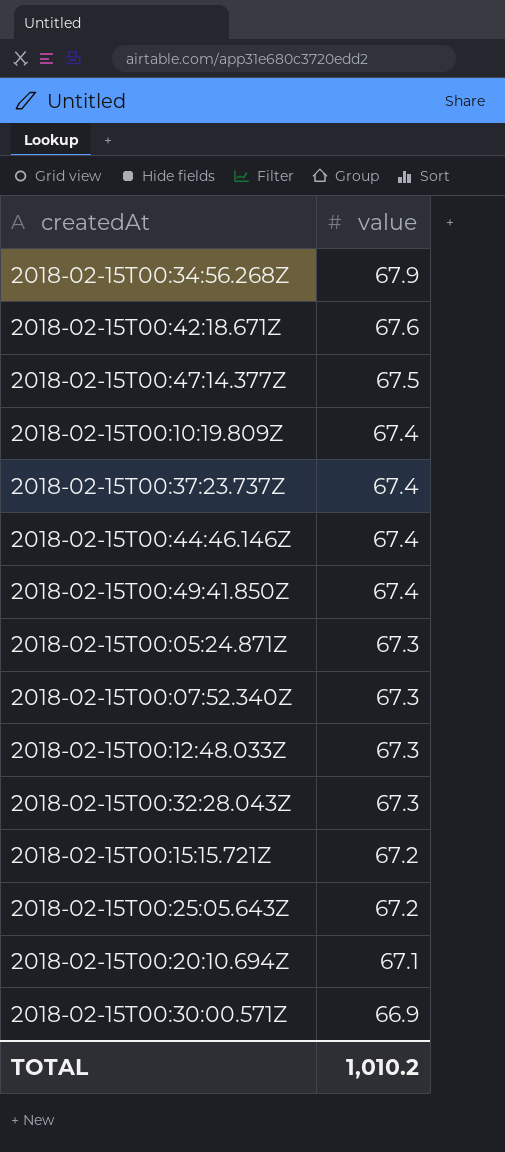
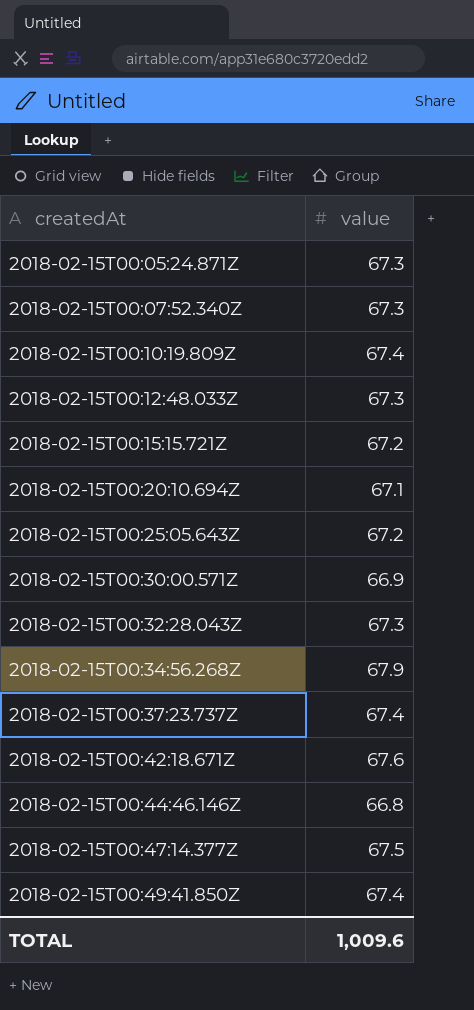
row order: value descending -> createdAt ascending
2018-02-15T00:44:46.146Z | value: 67.4 -> 66.8
TOTAL | value: 1,010.2 -> 1,009.6

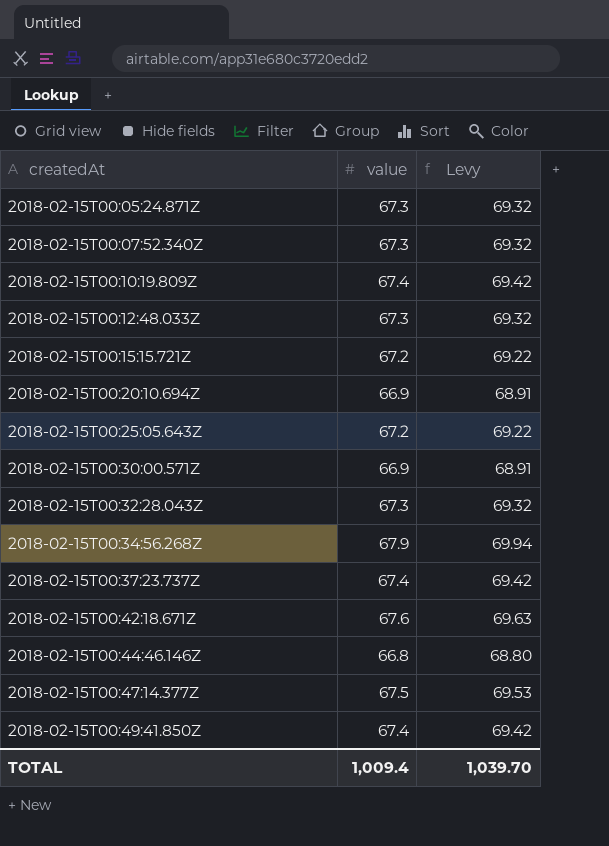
column Levy | formula: none -> [value] * 1.03
2018-02-15T00:20:10.694Z | value: 67.1 -> 66.9
TOTAL | value: 1,009.6 -> 1,009.4

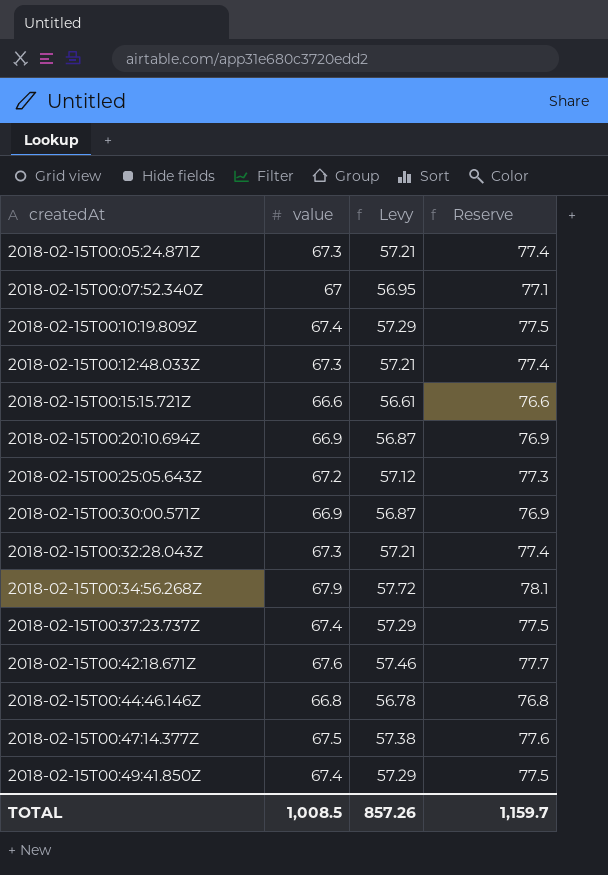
column Levy | formula: [value] * 1.03 -> [value] * 0.85
column Reserve | formula: none -> [value] * 1.15
2018-02-15T00:07:52.340Z | value: 67.3 -> 67
2018-02-15T00:15:15.721Z | value: 67.2 -> 66.6
TOTAL | value: 1,009.4 -> 1,008.5
TOTAL | Levy: 1,039.70 -> 857.26

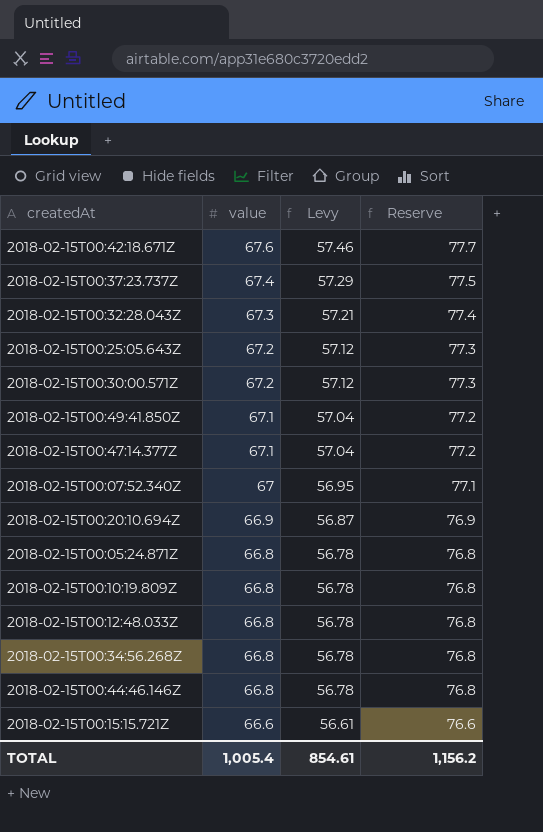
row order: createdAt ascending -> value descending
2018-02-15T00:30:00.571Z | value: 66.9 -> 67.2
2018-02-15T00:30:00.571Z | Levy: 56.87 -> 57.12
2018-02-15T00:30:00.571Z | Reserve: 76.9 -> 77.3
2018-02-15T00:49:41.850Z | value: 67.4 -> 67.1
2018-02-15T00:49:41.850Z | Levy: 57.29 -> 57.04
2018-02-15T00:49:41.850Z | Reserve: 77.5 -> 77.2
2018-02-15T00:47:14.377Z | value: 67.5 -> 67.1
2018-02-15T00:47:14.377Z | Levy: 57.38 -> 57.04
2018-02-15T00:47:14.377Z | Reserve: 77.6 -> 77.2
2018-02-15T00:05:24.871Z | value: 67.3 -> 66.8
2018-02-15T00:05:24.871Z | Levy: 57.21 -> 56.78
2018-02-15T00:05:24.871Z | Reserve: 77.4 -> 76.8
2018-02-15T00:10:19.809Z | value: 67.4 -> 66.8
2018-02-15T00:10:19.809Z | Levy: 57.29 -> 56.78
2018-02-15T00:10:19.809Z | Reserve: 77.5 -> 76.8
2018-02-15T00:12:48.033Z | value: 67.3 -> 66.8
2018-02-15T00:12:48.033Z | Levy: 57.21 -> 56.78
2018-02-15T00:12:48.033Z | Reserve: 77.4 -> 76.8
2018-02-15T00:34:56.268Z | value: 67.9 -> 66.8
2018-02-15T00:34:56.268Z | Levy: 57.72 -> 56.78
2018-02-15T00:34:56.268Z | Reserve: 78.1 -> 76.8
TOTAL | value: 1,008.5 -> 1,005.4
TOTAL | Levy: 857.26 -> 854.61
TOTAL | Reserve: 1,159.7 -> 1,156.2

